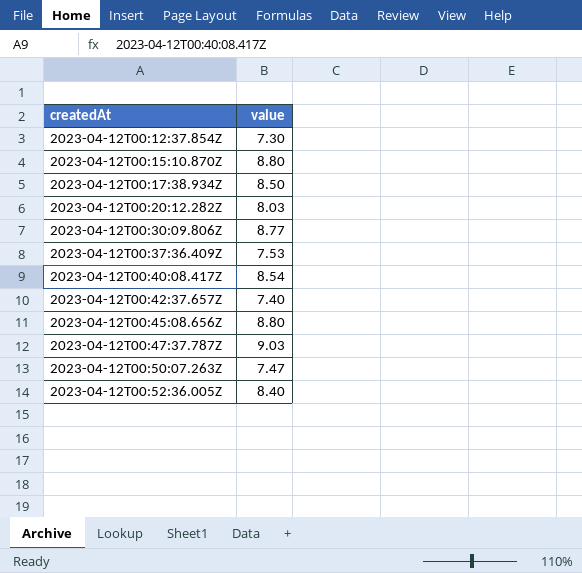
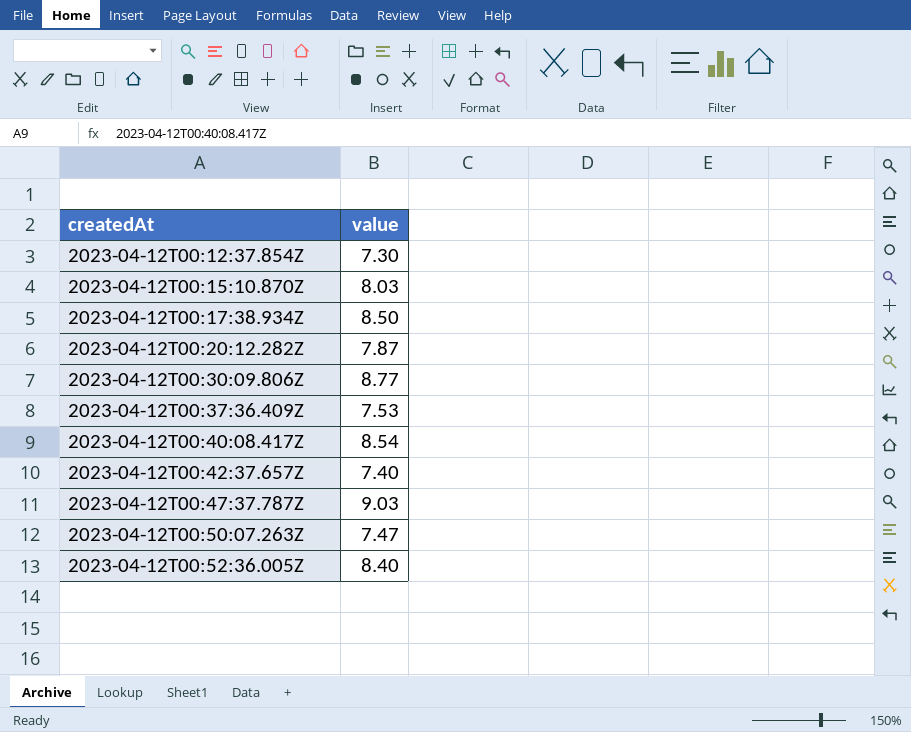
row 2023-04-12T00:45:08.656Z: 8.80 -> none
2023-04-12T00:15:10.870Z | value: 8.80 -> 8.03
2023-04-12T00:20:12.282Z | value: 8.03 -> 7.87

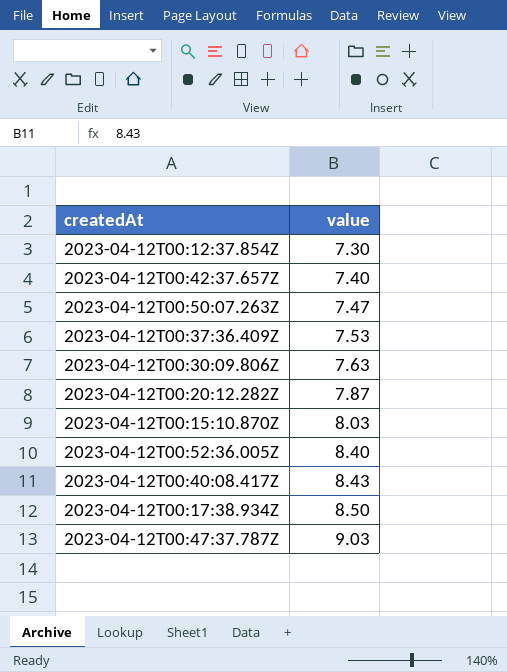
row order: createdAt ascending -> value ascending
2023-04-12T00:30:09.806Z | value: 8.77 -> 7.63
2023-04-12T00:40:08.417Z | value: 8.54 -> 8.43

